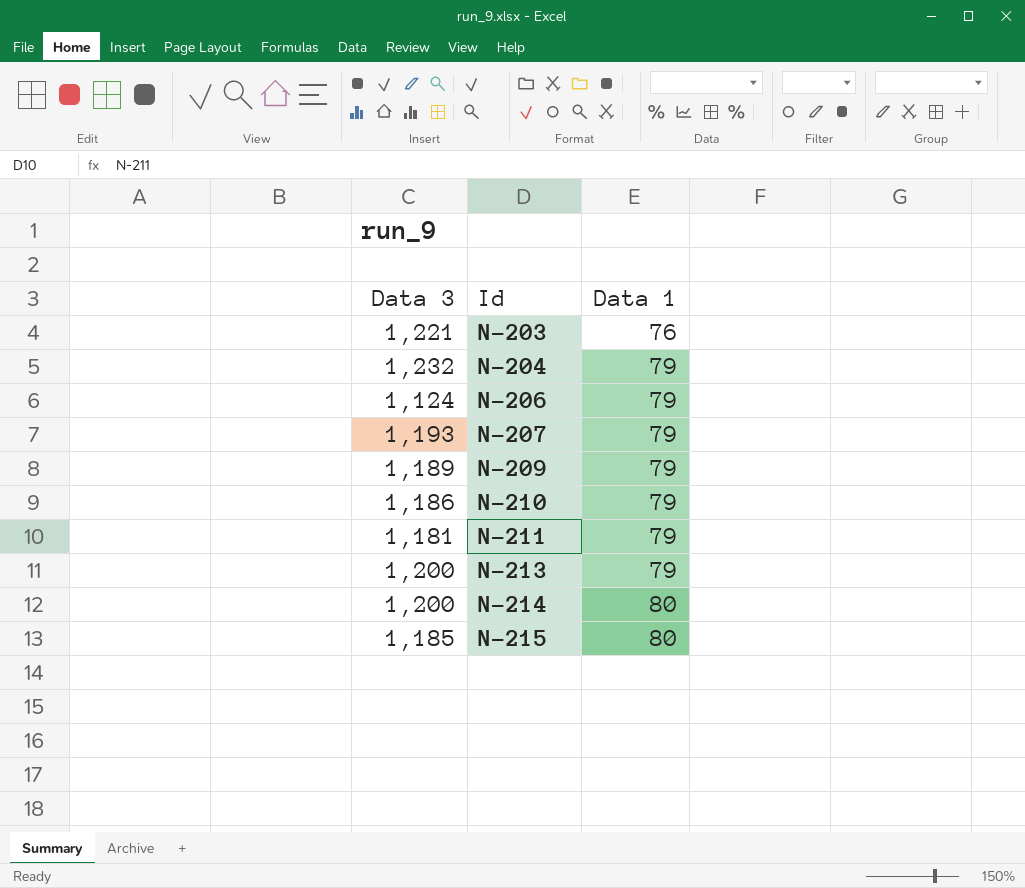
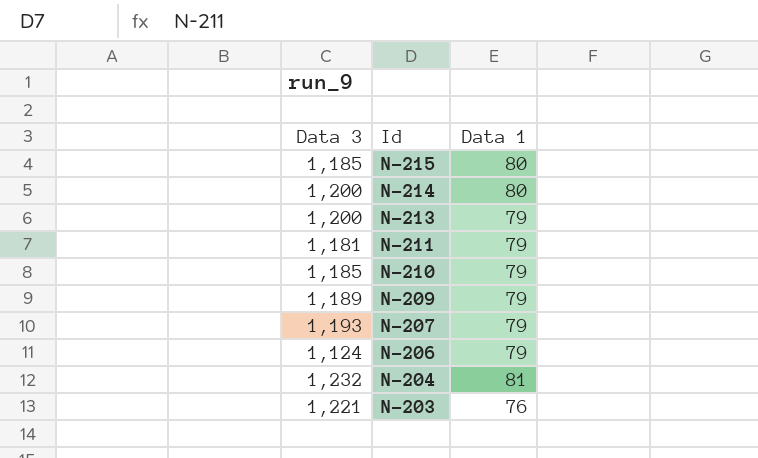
row order: Id ascending -> Id descending
N-210 | Data 3: 1,186 -> 1,185
N-204 | Data 1: 79 -> 81

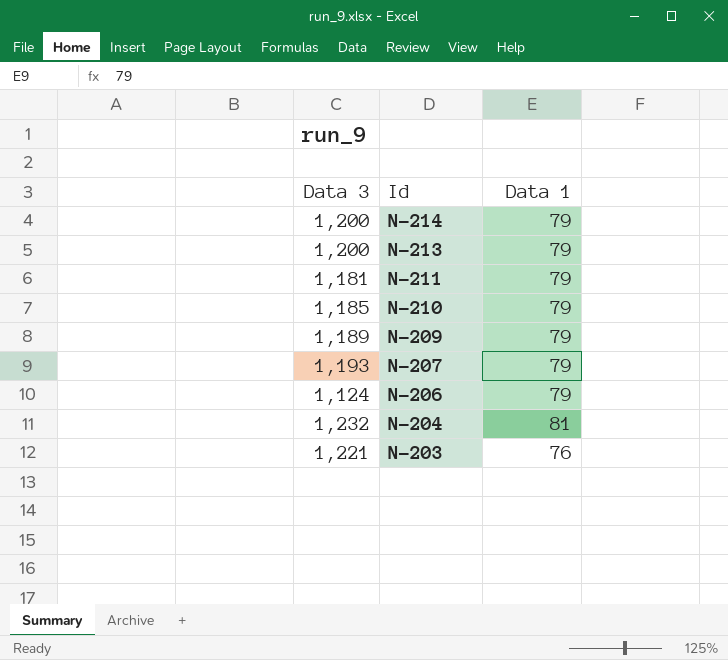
row N-215: 1,185 | 80 -> none
N-214 | Data 1: 80 -> 79

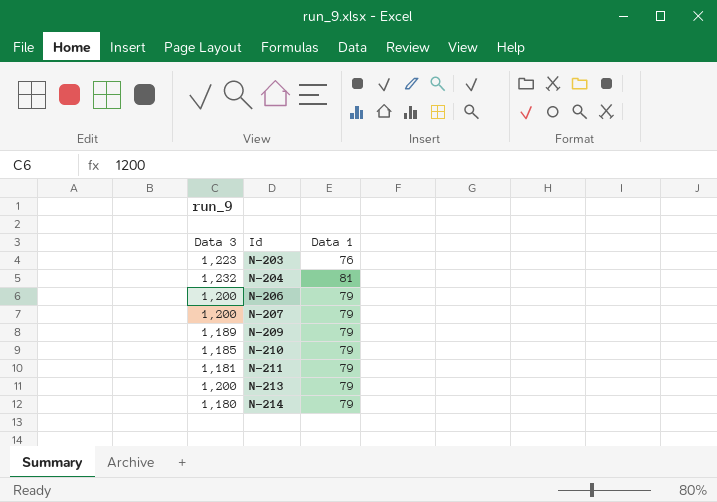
row order: Id descending -> Id ascending
N-203 | Data 3: 1,221 -> 1,223
N-206 | Data 3: 1,124 -> 1,200
N-207 | Data 3: 1,193 -> 1,200
N-214 | Data 3: 1,200 -> 1,180

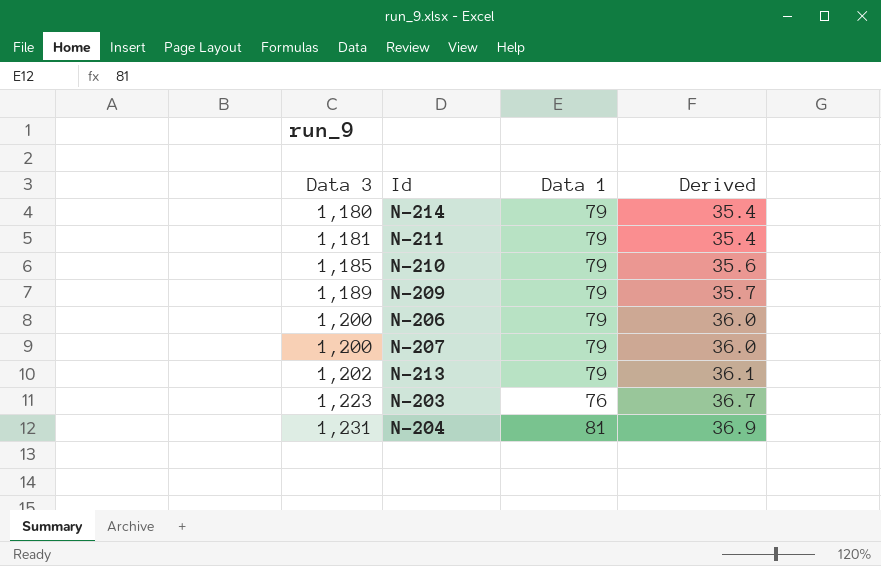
row order: Id ascending -> Data 3 ascending
column Derived | formula: none -> [Data 3] * 0.03
N-213 | Data 3: 1,200 -> 1,202
N-204 | Data 3: 1,232 -> 1,231

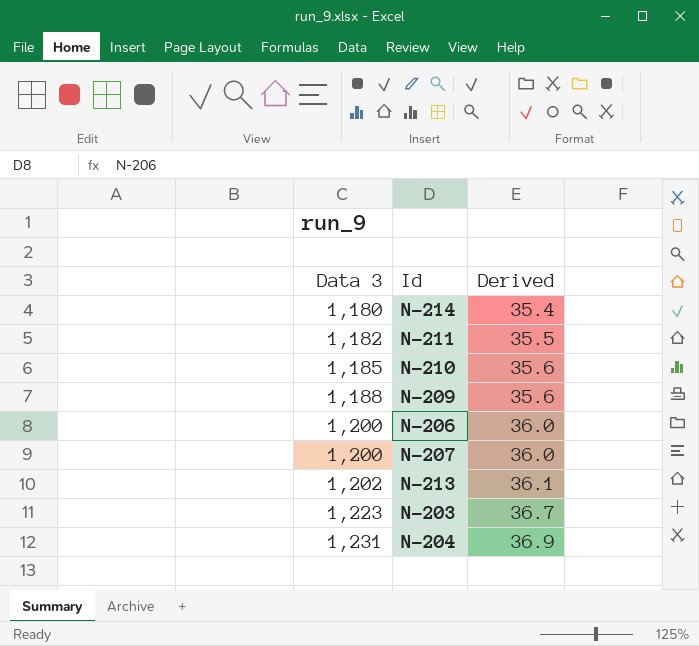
column Data 1 | position: 3 -> none
N-211 | Data 3: 1,181 -> 1,182
N-211 | Derived: 35.4 -> 35.5
N-209 | Data 3: 1,189 -> 1,188
N-209 | Derived: 35.7 -> 35.6

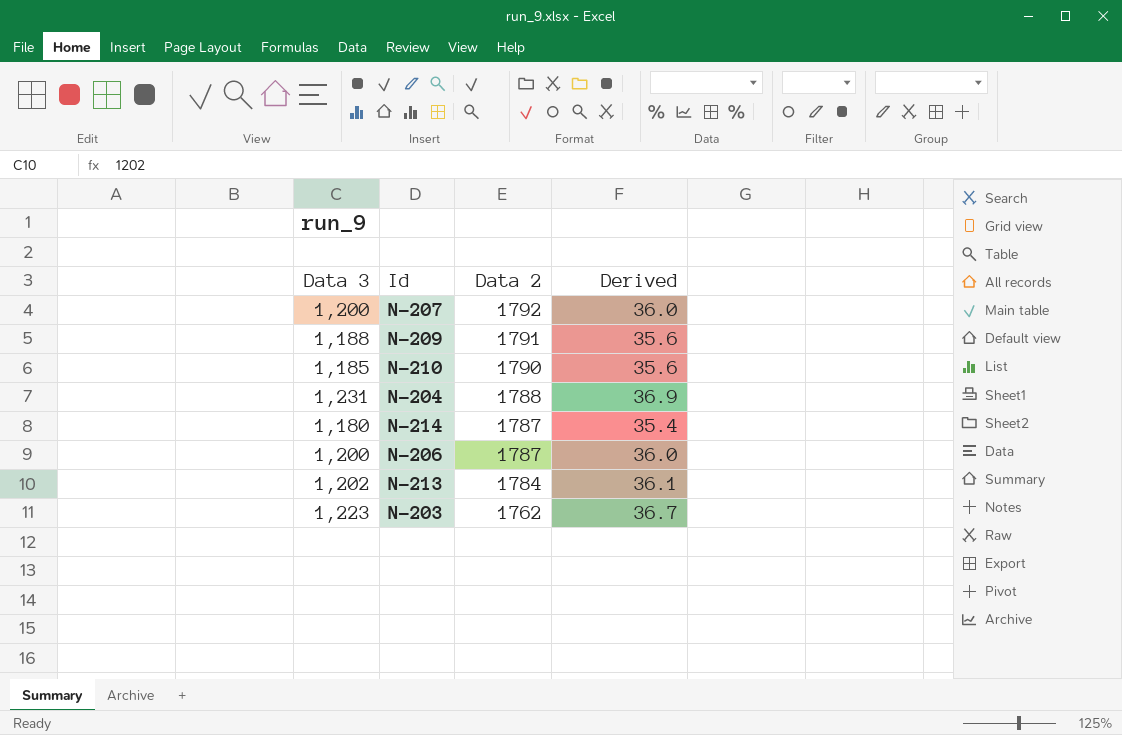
row order: Data 3 ascending -> Data 2 descending
column Data 2 | position: none -> 3
row N-211: 1,182 | 35.5 -> none

